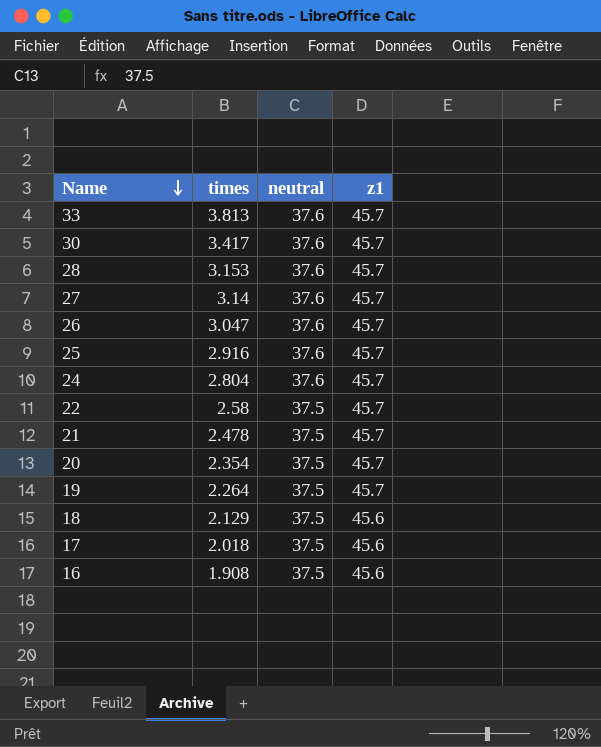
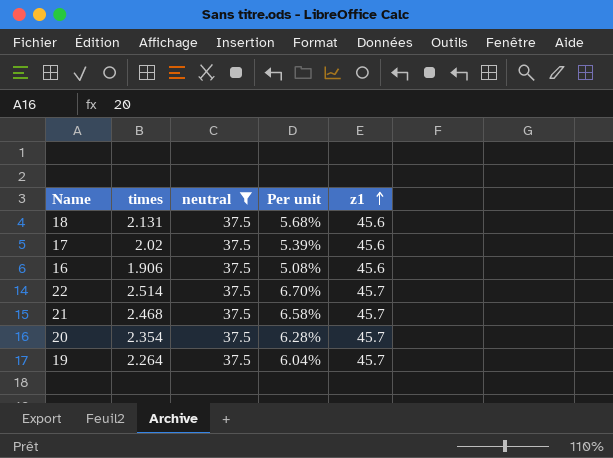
filter: none -> neutral = 37.5
row order: Name descending -> z1 ascending
column Per unit | formula: none -> [times] / [neutral]
18 | times: 2.129 -> 2.131
17 | times: 2.018 -> 2.02
16 | times: 1.908 -> 1.906
22 | times: 2.58 -> 2.514
21 | times: 2.478 -> 2.468

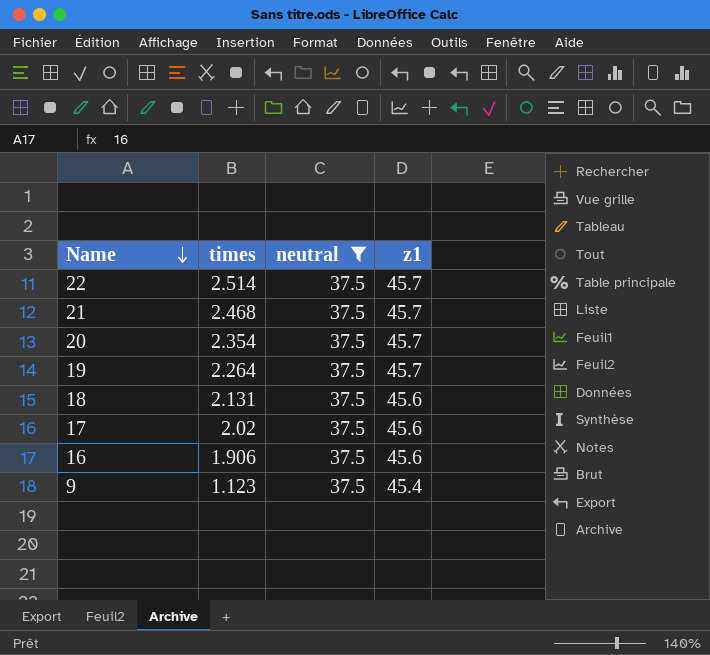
row order: z1 ascending -> Name descending
column Per unit | formula: [times] / [neutral] -> none
row 9: none -> 1.123 | 37.5 | 45.4

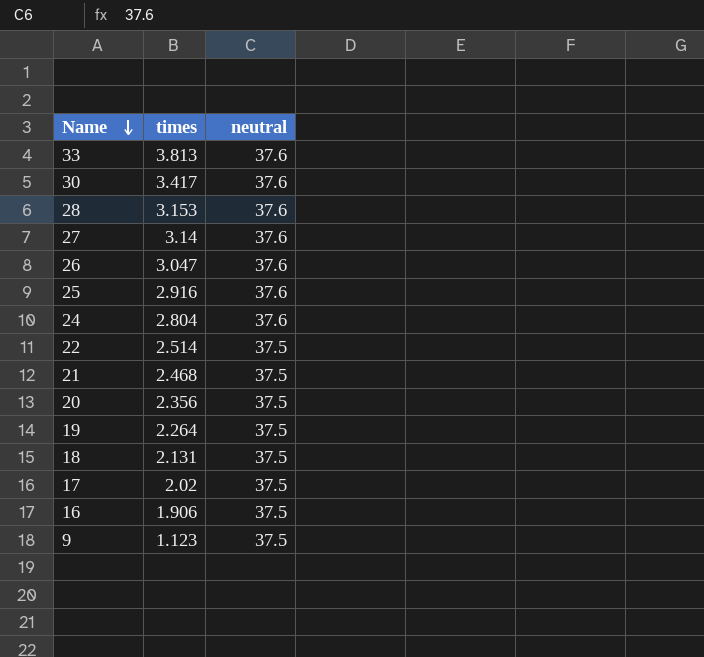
filter: neutral = 37.5 -> none
column z1 | position: 4 -> none
20 | times: 2.354 -> 2.356

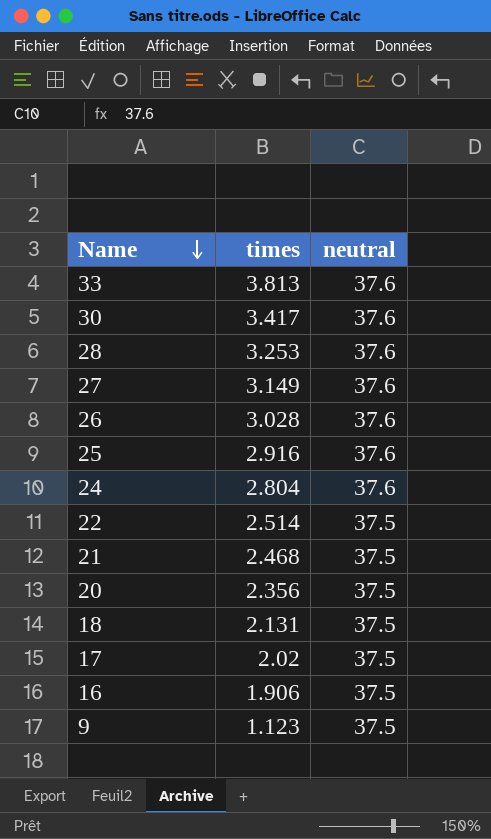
row 19: 2.264 | 37.5 -> none
28 | times: 3.153 -> 3.253
27 | times: 3.14 -> 3.149
26 | times: 3.047 -> 3.028

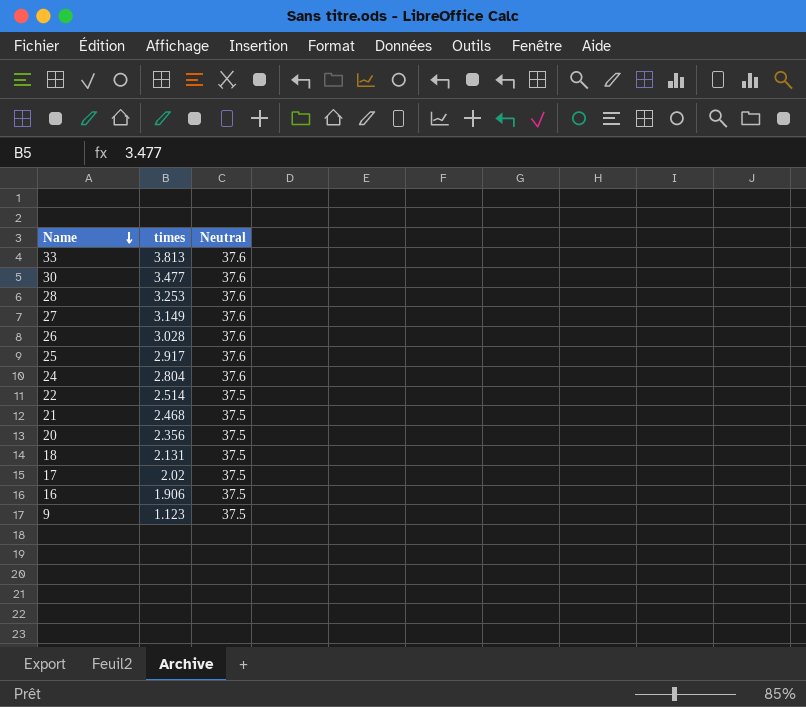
column name: neutral -> Neutral
30 | times: 3.417 -> 3.477
25 | times: 2.916 -> 2.917

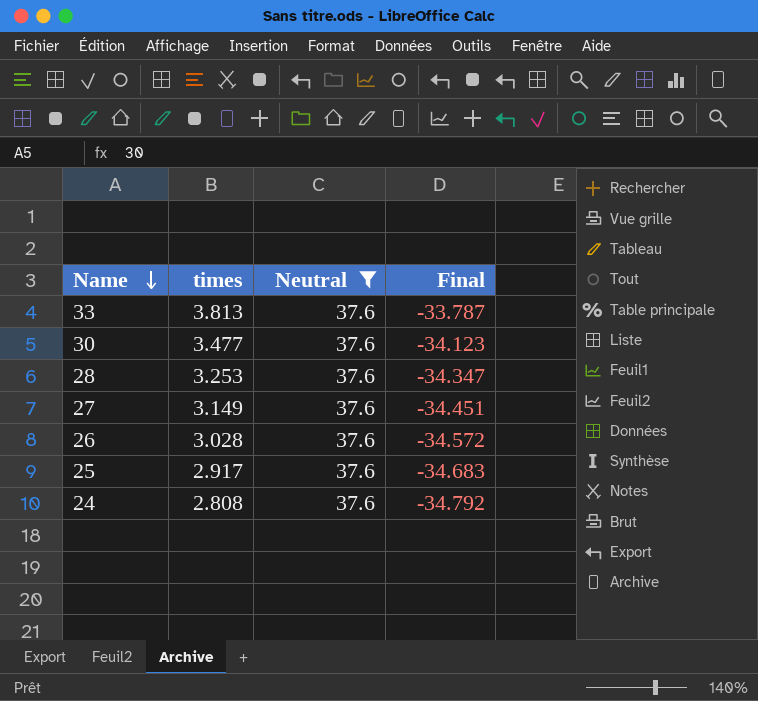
filter: none -> Neutral = 37.6
column Final | formula: none -> [times] - [Neutral]
24 | times: 2.804 -> 2.808

